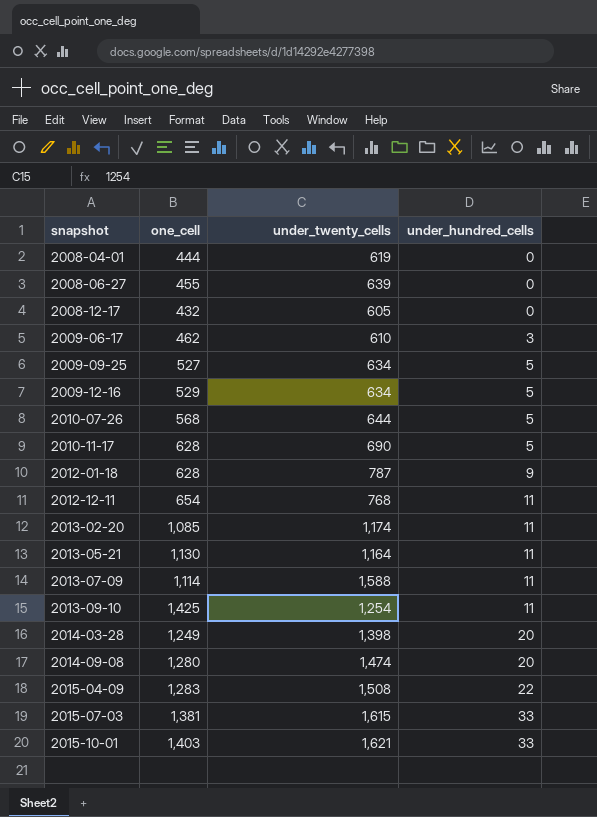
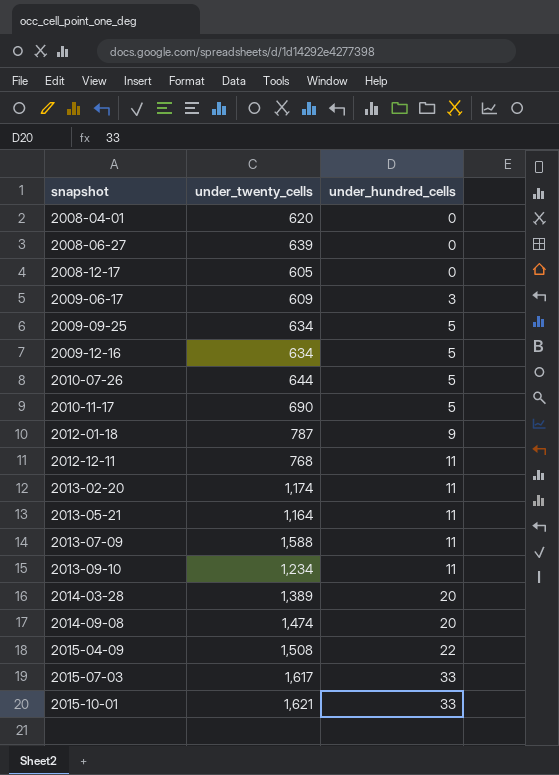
column one_cell | position: 2 -> none
2008-04-01 | under_twenty_cells: 619 -> 620
2009-06-17 | under_twenty_cells: 610 -> 609
2013-09-10 | under_twenty_cells: 1,254 -> 1,234
2014-03-28 | under_twenty_cells: 1,398 -> 1,389
2015-07-03 | under_twenty_cells: 1,615 -> 1,617

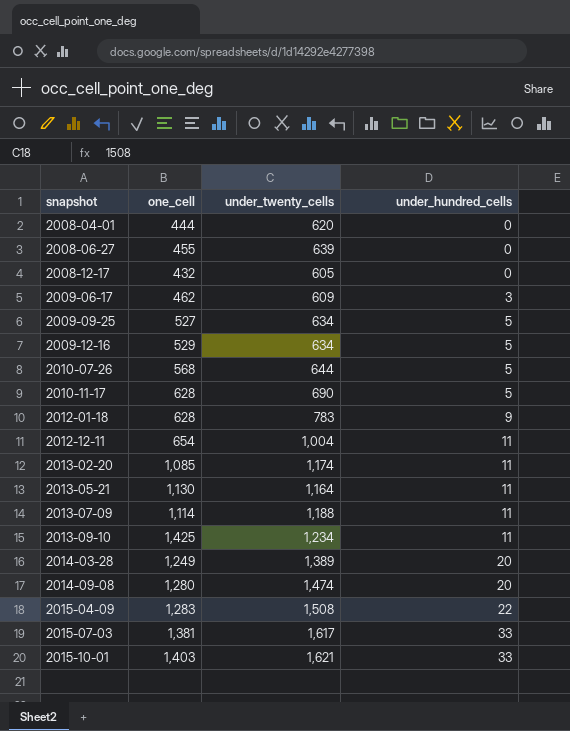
column one_cell | position: none -> 2
2012-01-18 | under_twenty_cells: 787 -> 783
2012-12-11 | under_twenty_cells: 768 -> 1,004
2013-07-09 | under_twenty_cells: 1,588 -> 1,188

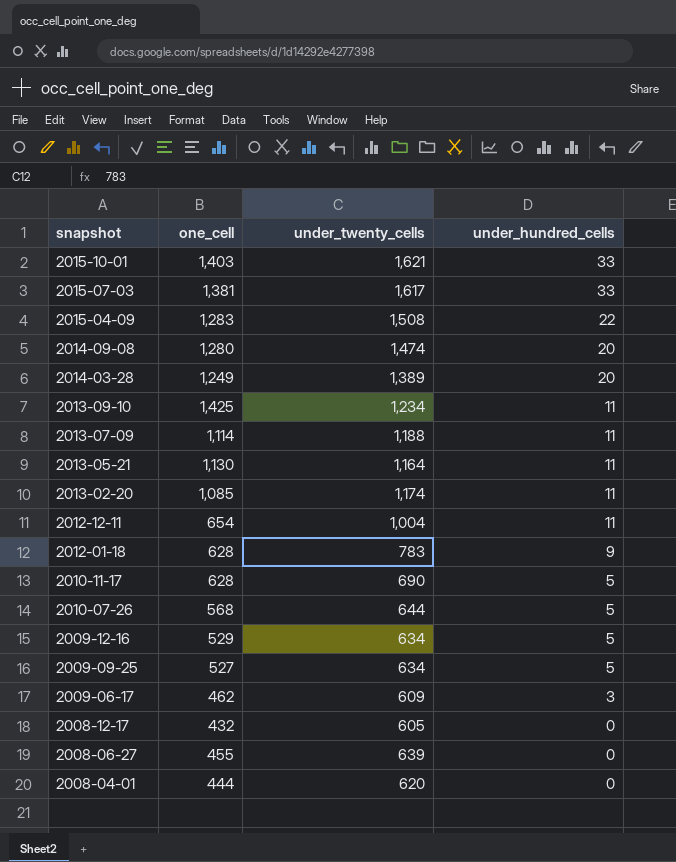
row order: snapshot ascending -> snapshot descending

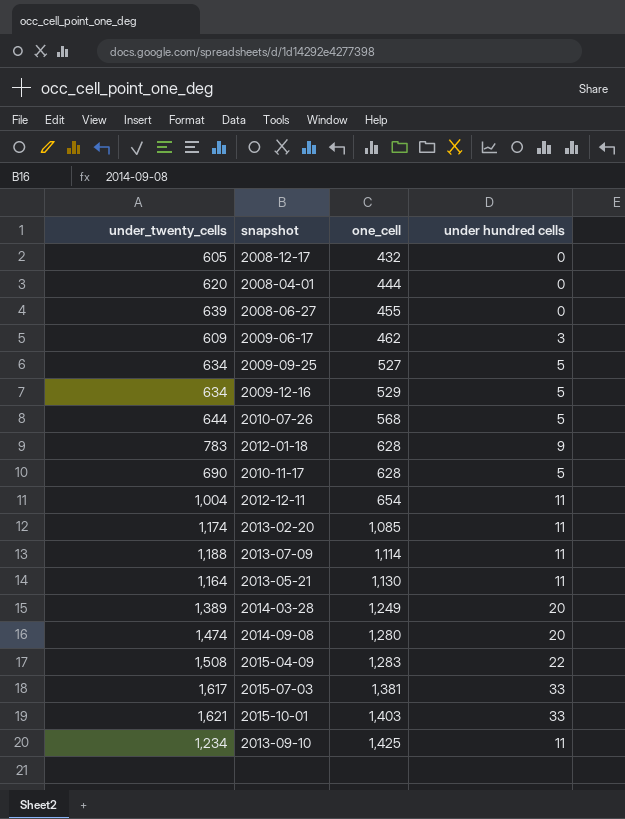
row order: snapshot descending -> one_cell ascending
column under_twenty_cells | position: 3 -> 1
column name: under_hundred_cells -> under hundred cells

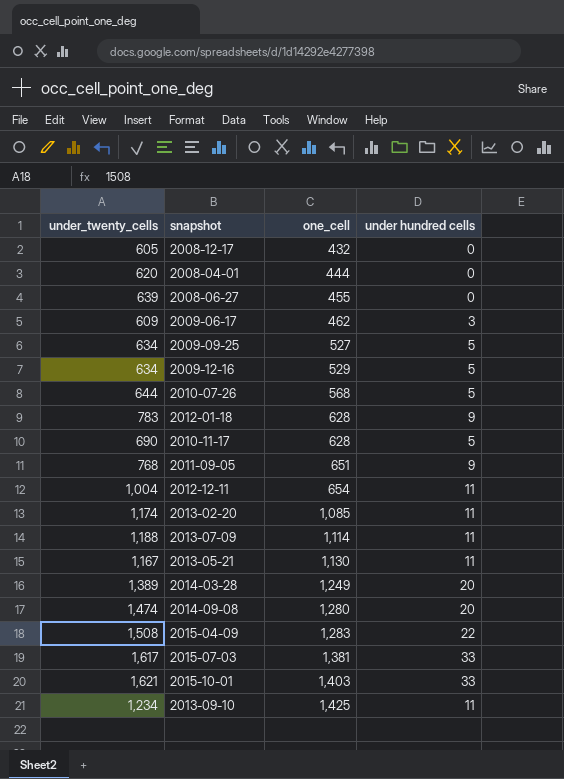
row 2011-09-05: none -> 768 | 651 | 9
2013-05-21 | under_twenty_cells: 1,164 -> 1,167

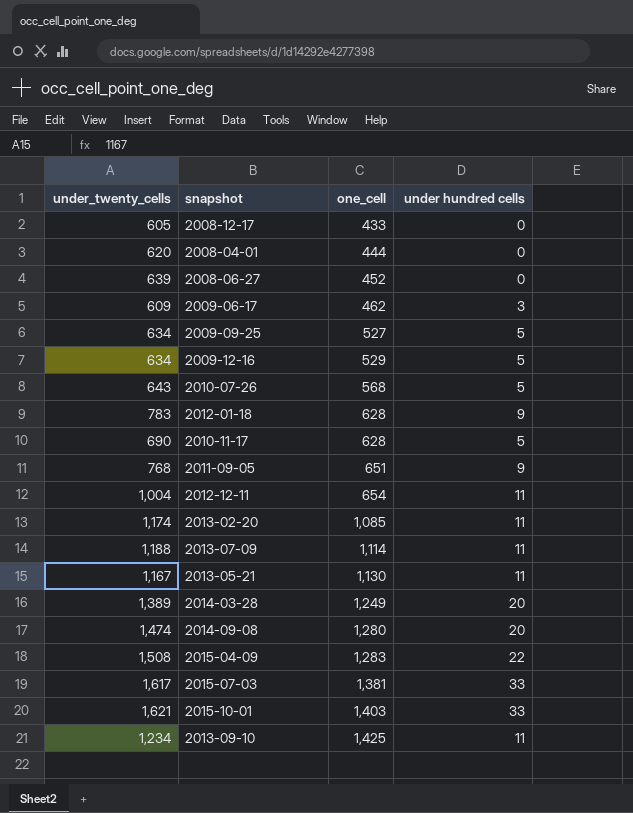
2008-12-17 | one_cell: 432 -> 433
2008-06-27 | one_cell: 455 -> 452
2010-07-26 | under_twenty_cells: 644 -> 643

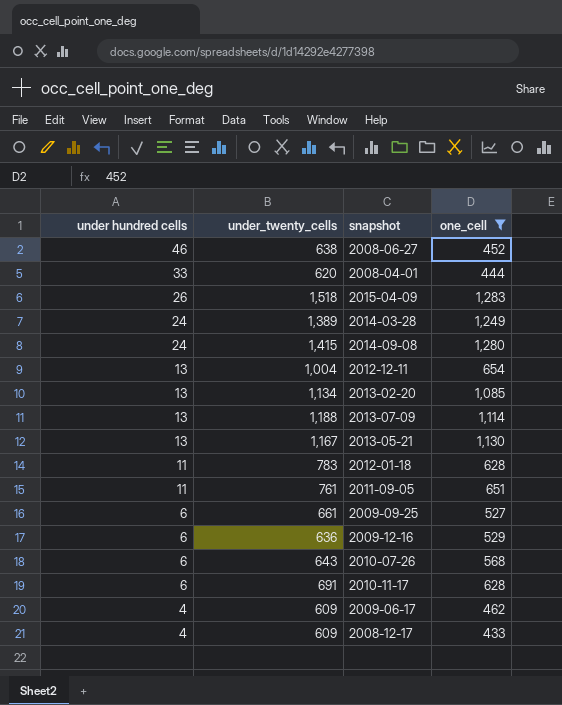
filter: none -> one_cell <= 1,283
row order: one_cell ascending -> under hundred cells descending
column under hundred cells | position: 4 -> 1
2008-06-27 | under hundred cells: 0 -> 46
2008-06-27 | under_twenty_cells: 639 -> 638
2008-04-01 | under hundred cells: 0 -> 33
2015-04-09 | under hundred cells: 22 -> 26
2015-04-09 | under_twenty_cells: 1,508 -> 1,518
2014-03-28 | under hundred cells: 20 -> 24
2014-09-08 | under hundred cells: 20 -> 24
2014-09-08 | under_twenty_cells: 1,474 -> 1,415
2012-12-11 | under hundred cells: 11 -> 13
2013-02-20 | under hundred cells: 11 -> 13
2013-02-20 | under_twenty_cells: 1,174 -> 1,134
2013-07-09 | under hundred cells: 11 -> 13
2013-05-21 | under hundred cells: 11 -> 13
2012-01-18 | under hundred cells: 9 -> 11
2011-09-05 | under hundred cells: 9 -> 11
2011-09-05 | under_twenty_cells: 768 -> 761
2009-09-25 | under hundred cells: 5 -> 6
2009-09-25 | under_twenty_cells: 634 -> 661
2009-12-16 | under hundred cells: 5 -> 6
2009-12-16 | under_twenty_cells: 634 -> 636
2010-07-26 | under hundred cells: 5 -> 6
2010-11-17 | under hundred cells: 5 -> 6
2010-11-17 | under_twenty_cells: 690 -> 691
2009-06-17 | under hundred cells: 3 -> 4
2008-12-17 | under hundred cells: 0 -> 4
2008-12-17 | under_twenty_cells: 605 -> 609

